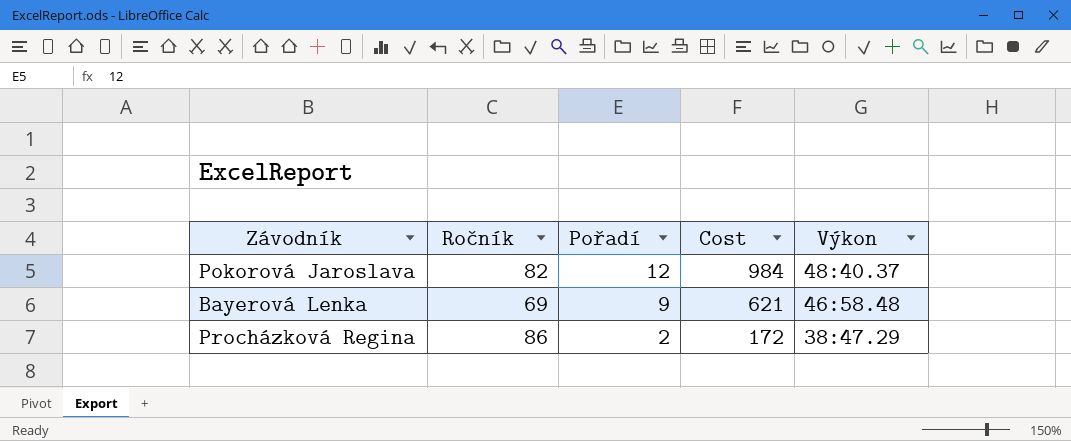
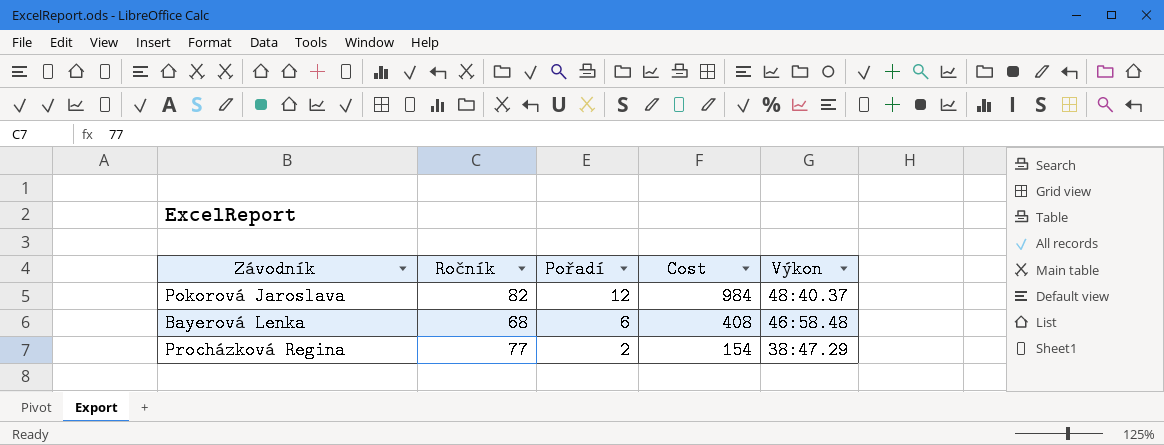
Bayerová Lenka | Ročník: 69 -> 68
Bayerová Lenka | Pořadí: 9 -> 6
Bayerová Lenka | Cost: 621 -> 408
Procházková Regina | Ročník: 86 -> 77
Procházková Regina | Cost: 172 -> 154

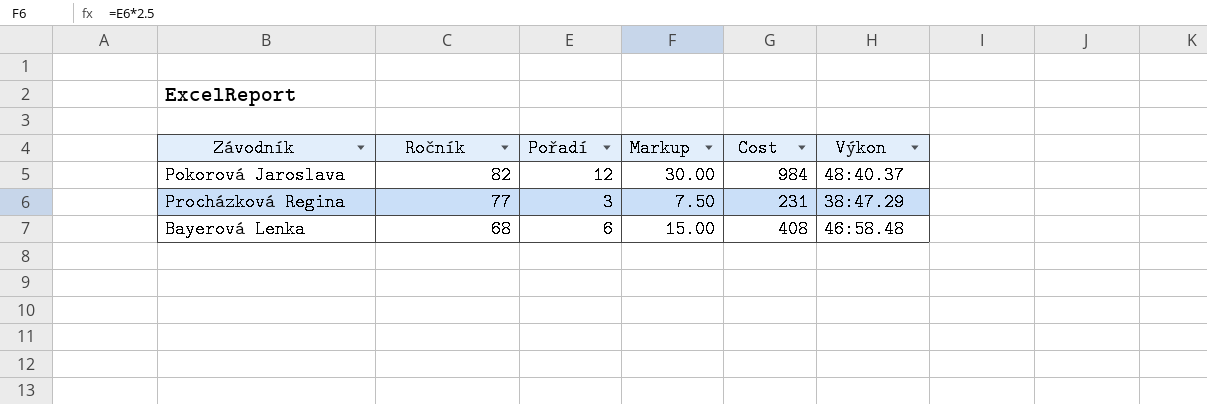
row order: Pořadí descending -> Ročník descending
column Markup | formula: none -> [Pořadí] * 2.5
Procházková Regina | Pořadí: 2 -> 3
Procházková Regina | Cost: 154 -> 231

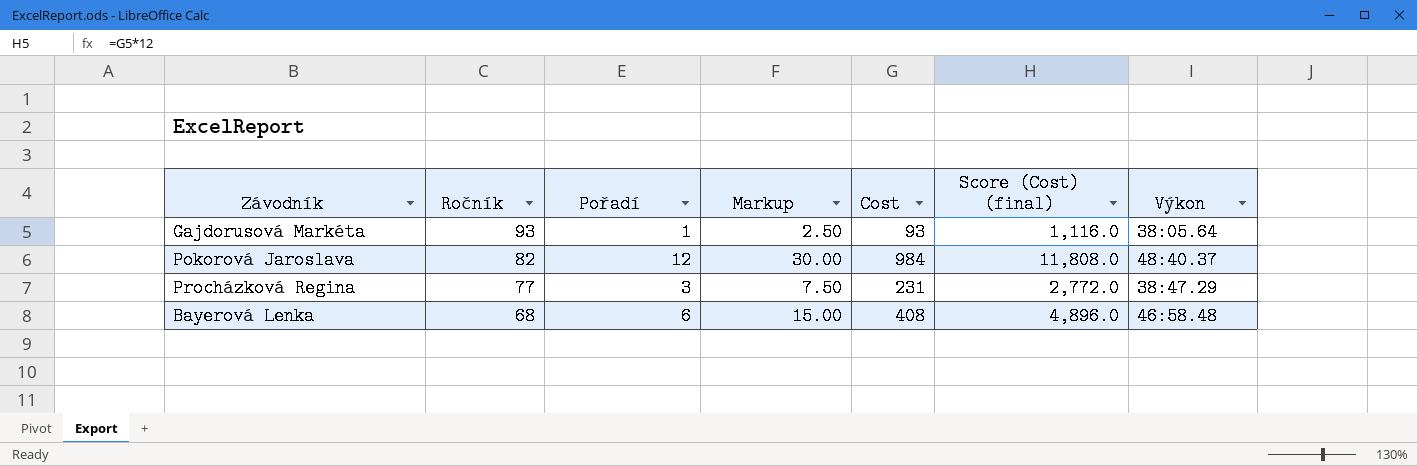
column Score (Cost) (final) | formula: none -> [Cost] * 12
row Gajdorusová Markéta: none -> 93 | 1 | 2.50 | 93 | 1,116.0 | 38:05.64

